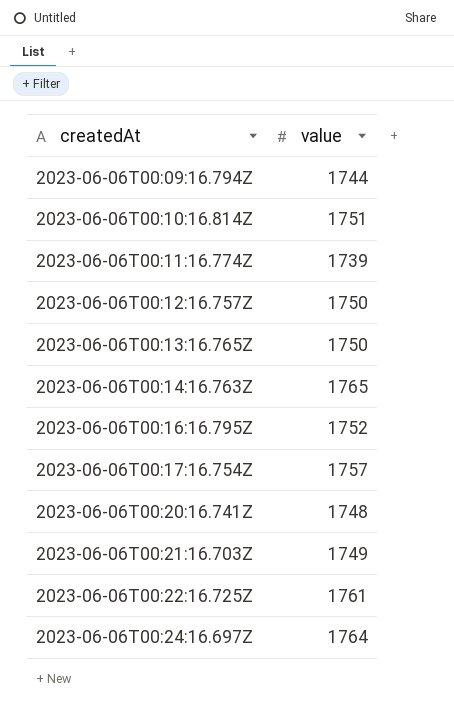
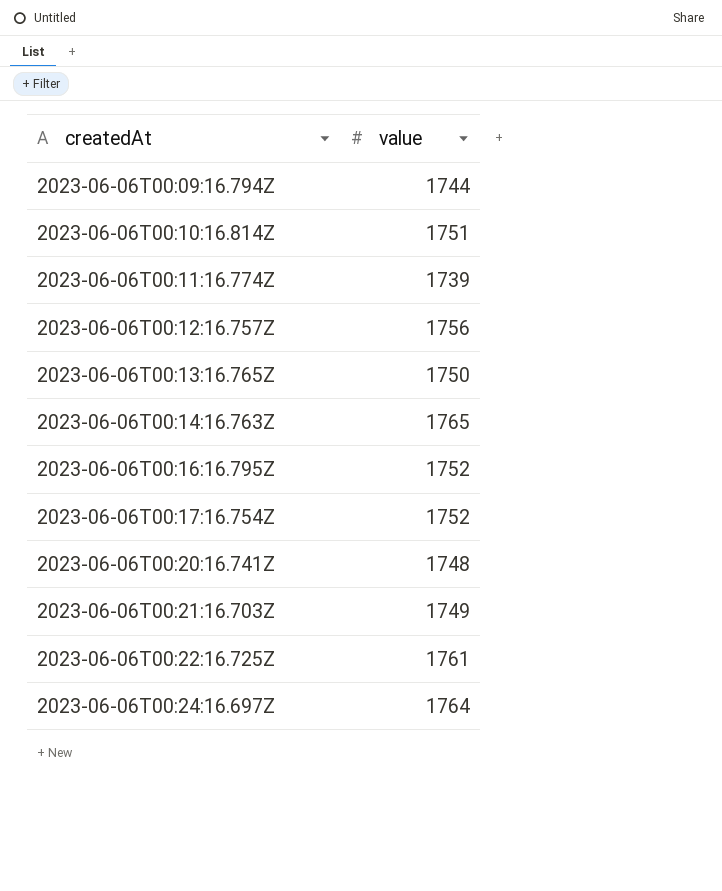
2023-06-06T00:12:16.757Z | value: 1750 -> 1756
2023-06-06T00:17:16.754Z | value: 1757 -> 1752

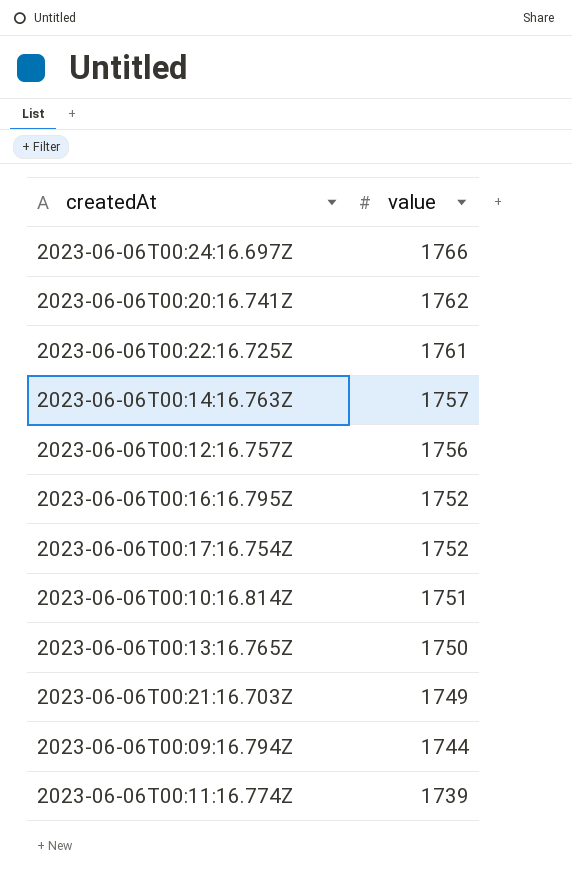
row order: createdAt ascending -> value descending
2023-06-06T00:24:16.697Z | value: 1764 -> 1766
2023-06-06T00:20:16.741Z | value: 1748 -> 1762
2023-06-06T00:14:16.763Z | value: 1765 -> 1757

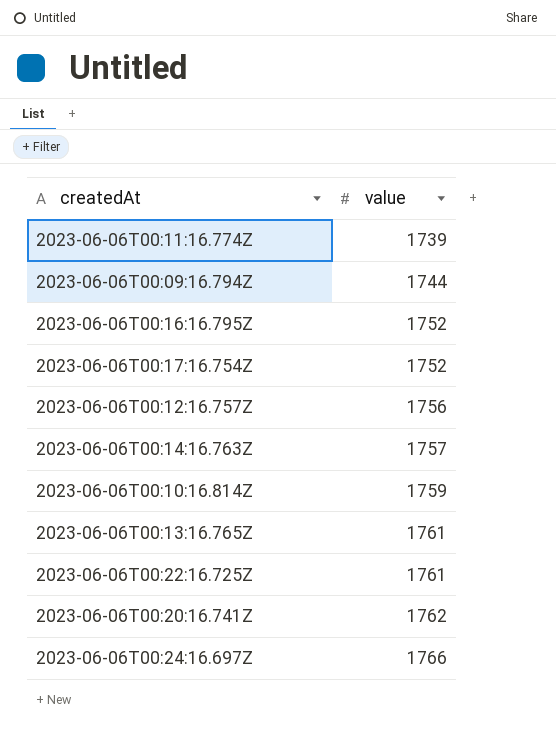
row order: value descending -> value ascending
row 2023-06-06T00:21:16.703Z: 1749 -> none
2023-06-06T00:10:16.814Z | value: 1751 -> 1759
2023-06-06T00:13:16.765Z | value: 1750 -> 1761

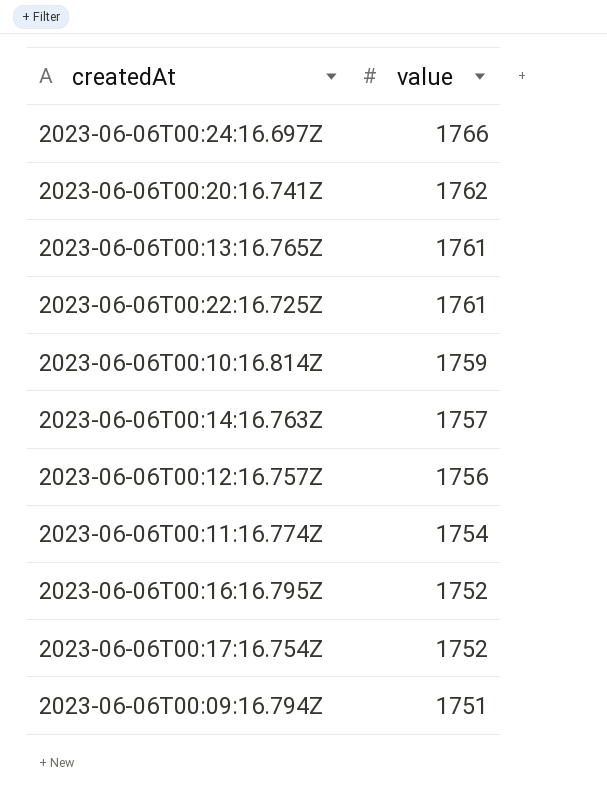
row order: value ascending -> value descending
2023-06-06T00:11:16.774Z | value: 1739 -> 1754
2023-06-06T00:09:16.794Z | value: 1744 -> 1751

